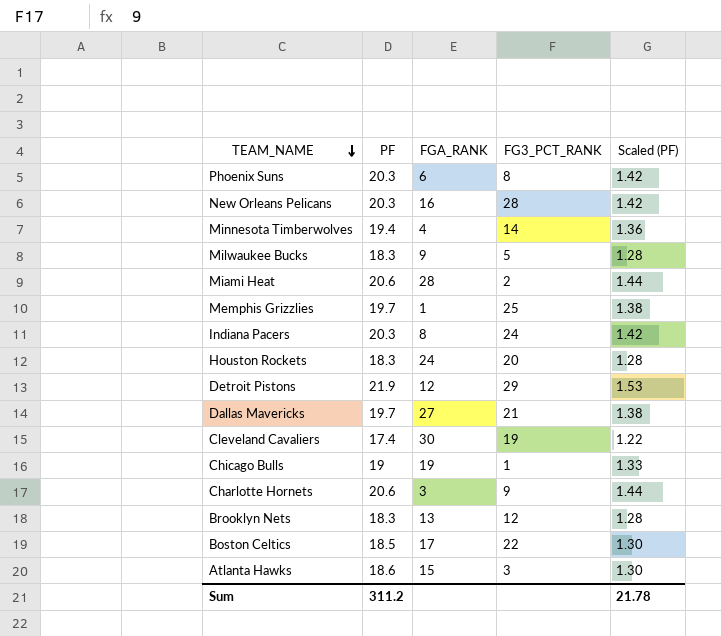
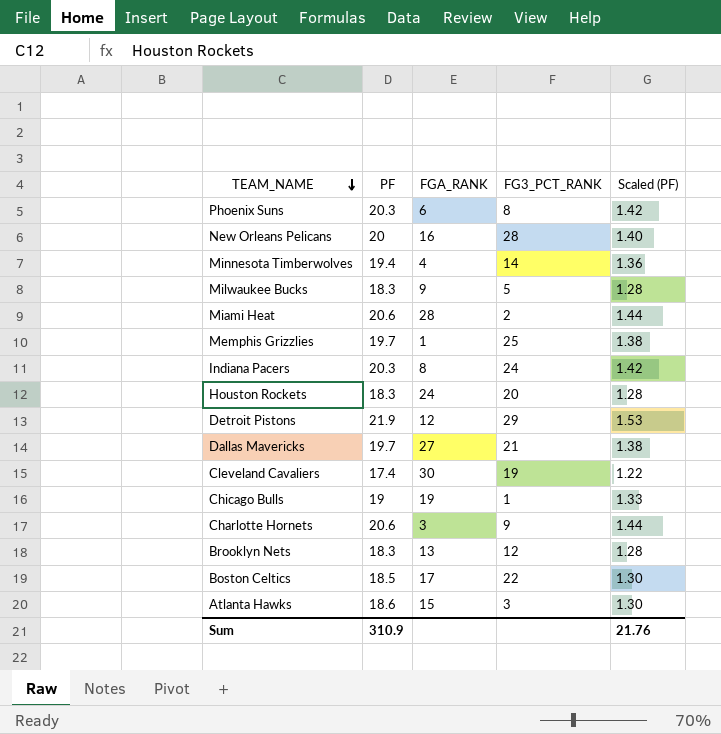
New Orleans Pelicans | PF: 20.3 -> 20
New Orleans Pelicans | Scaled (PF): 1.42 -> 1.40
Sum | PF: 311.2 -> 310.9
Sum | Scaled (PF): 21.78 -> 21.76

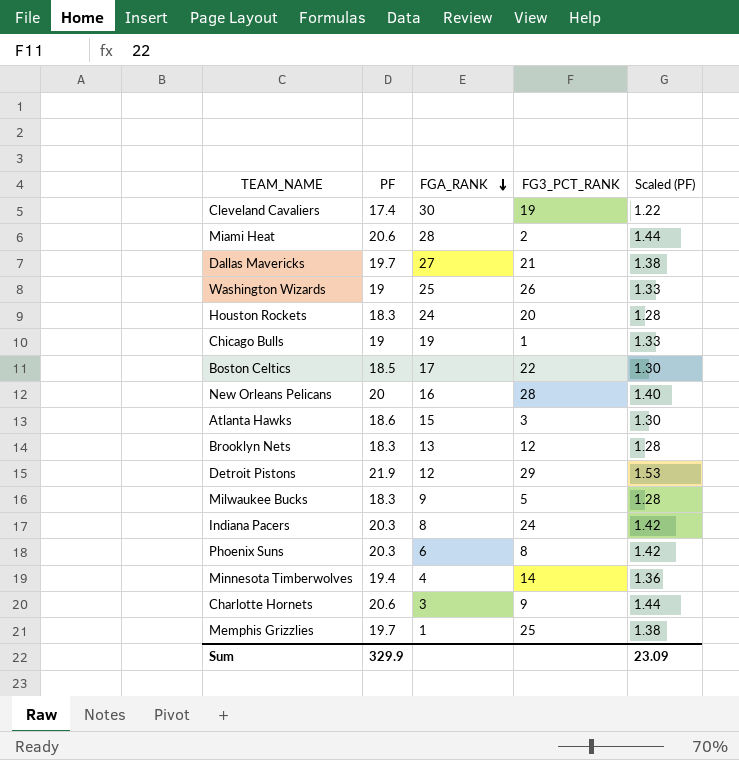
row order: TEAM_NAME descending -> FGA_RANK descending
row Washington Wizards: none -> 19 | 25 | 26 | 1.33
Sum | PF: 310.9 -> 329.9
Sum | Scaled (PF): 21.76 -> 23.09

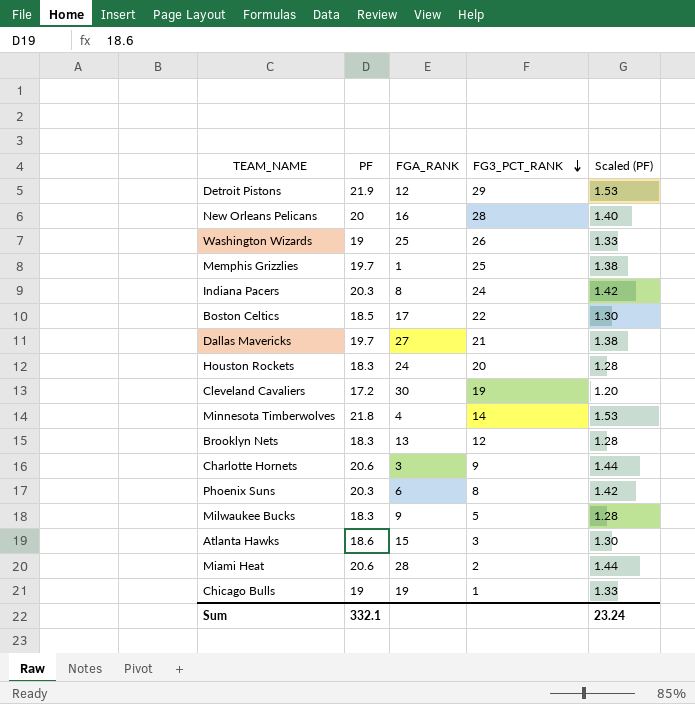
row order: FGA_RANK descending -> FG3_PCT_RANK descending
Cleveland Cavaliers | PF: 17.4 -> 17.2
Cleveland Cavaliers | Scaled (PF): 1.22 -> 1.20
Minnesota Timberwolves | PF: 19.4 -> 21.8
Minnesota Timberwolves | Scaled (PF): 1.36 -> 1.53
Sum | PF: 329.9 -> 332.1
Sum | Scaled (PF): 23.09 -> 23.24

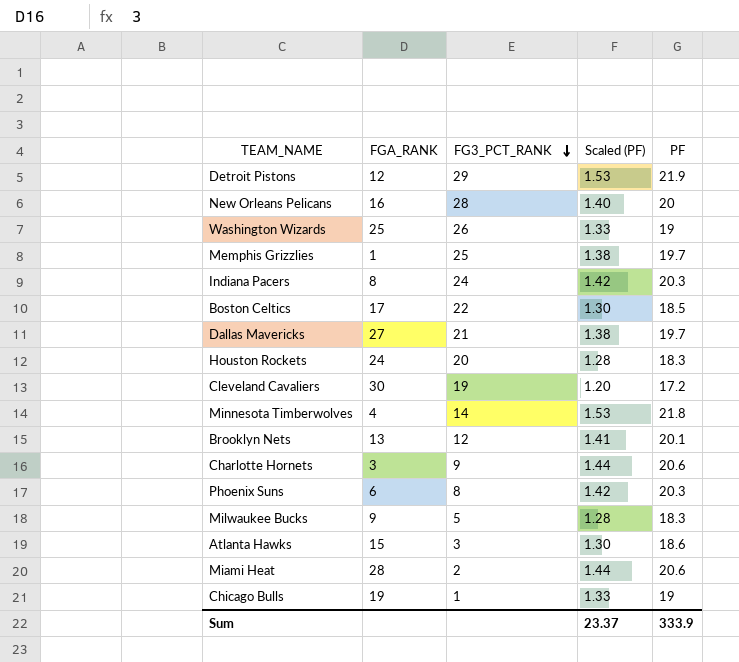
column PF | position: 2 -> 5
Brooklyn Nets | Scaled (PF): 1.28 -> 1.41
Brooklyn Nets | PF: 18.3 -> 20.1
Sum | Scaled (PF): 23.24 -> 23.37
Sum | PF: 332.1 -> 333.9

